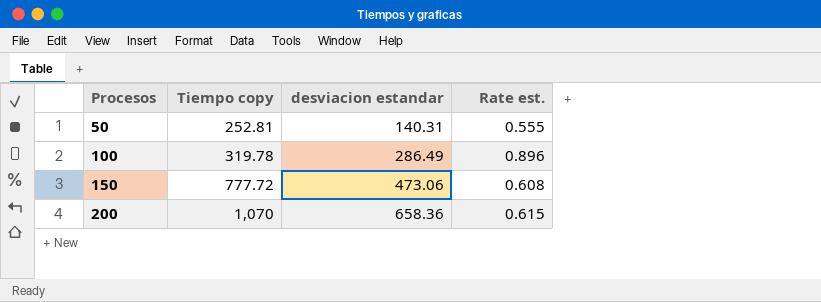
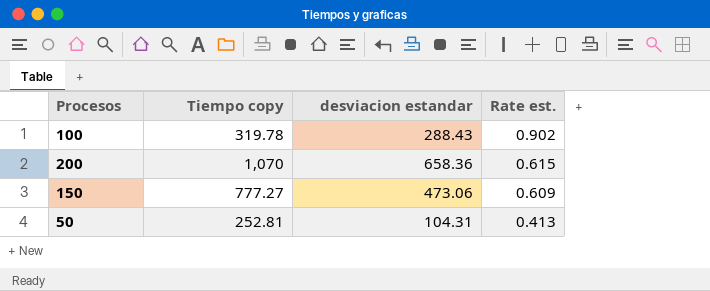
row order: Procesos ascending -> Rate est. descending
100 | desviacion estandar: 286.49 -> 288.43
100 | Rate est.: 0.896 -> 0.902
150 | Tiempo copy: 777.72 -> 777.27
150 | Rate est.: 0.608 -> 0.609
50 | desviacion estandar: 140.31 -> 104.31
50 | Rate est.: 0.555 -> 0.413

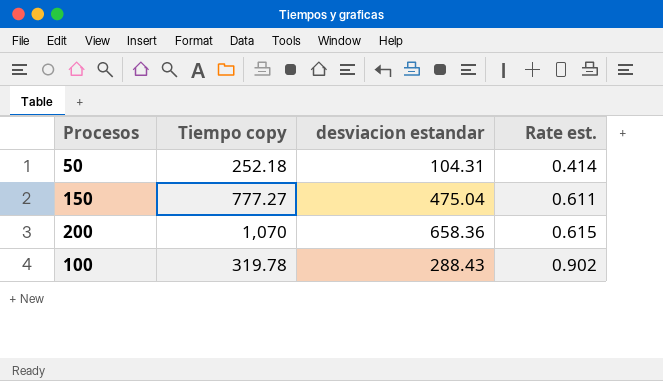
row order: Rate est. descending -> Rate est. ascending
50 | Tiempo copy: 252.81 -> 252.18
50 | Rate est.: 0.413 -> 0.414
150 | desviacion estandar: 473.06 -> 475.04
150 | Rate est.: 0.609 -> 0.611

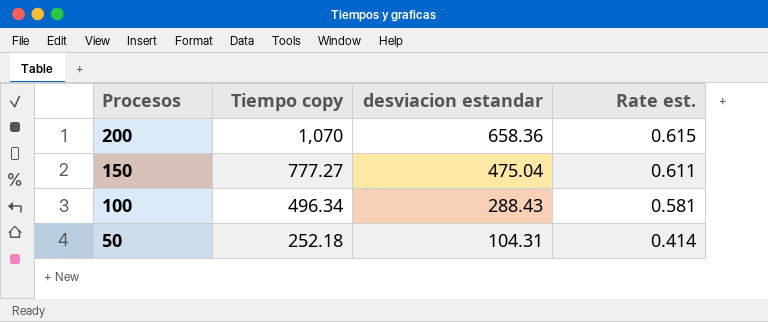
row order: Rate est. ascending -> Procesos descending
100 | Tiempo copy: 319.78 -> 496.34
100 | Rate est.: 0.902 -> 0.581

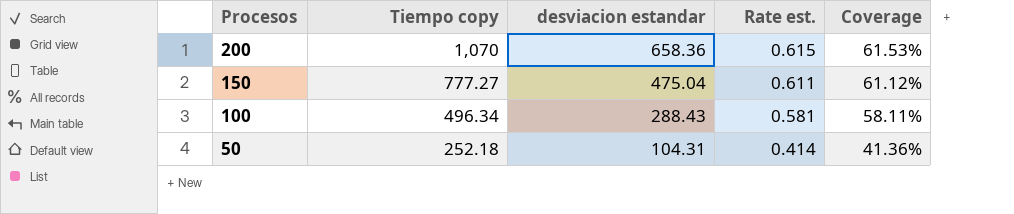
column Coverage | formula: none -> [desviacion estandar] / [Tiempo copy]

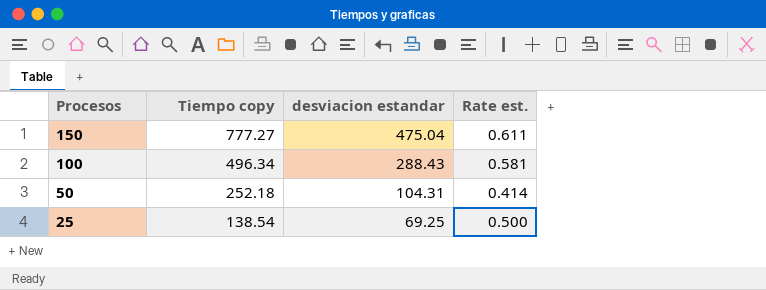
column Coverage | formula: [desviacion estandar] / [Tiempo copy] -> none
row 200: 1,070 | 658.36 | 0.615 | 61.53% -> none
row 25: none -> 138.54 | 69.25 | 0.500

